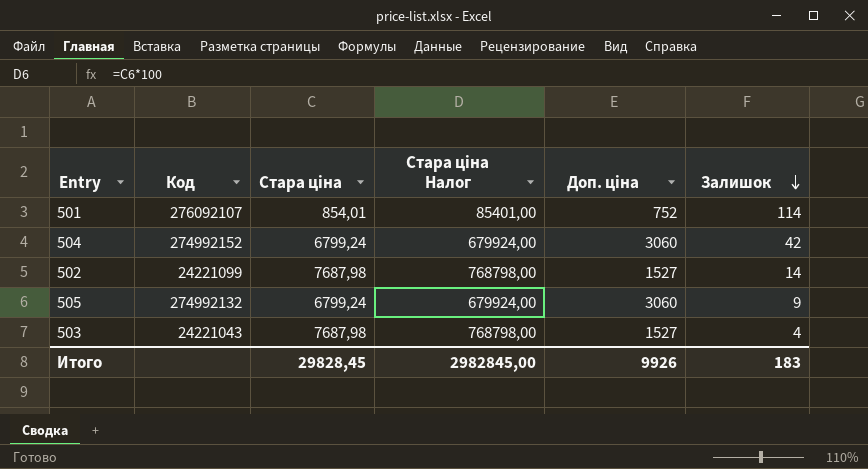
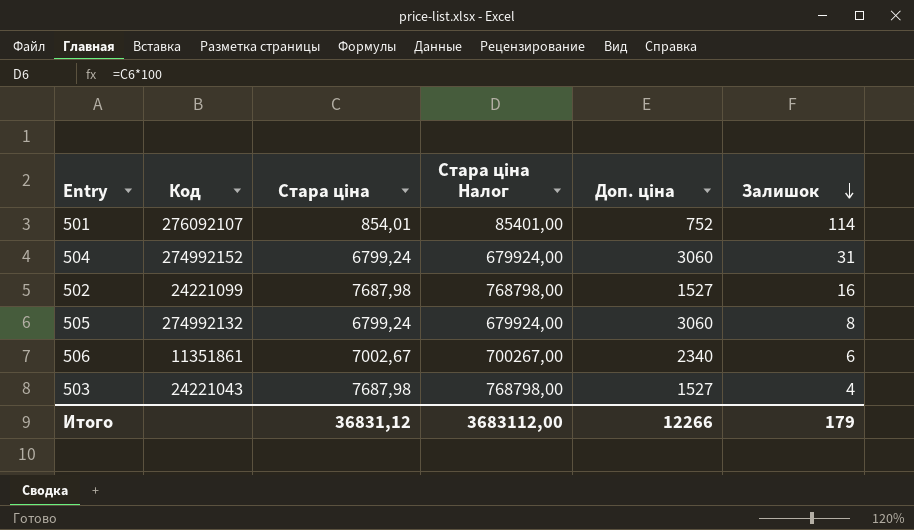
504 | Залишок: 42 -> 31
502 | Залишок: 14 -> 16
505 | Залишок: 9 -> 8
row 506: none -> 11351861 | 7002,67 | 700267,00 | 2340 | 6
Итого | Стара ціна: 29828,45 -> 36831,12
Итого | Стара ціна Налог: 2982845,00 -> 3683112,00
Итого | Доп. ціна: 9926 -> 12266
Итого | Залишок: 183 -> 179

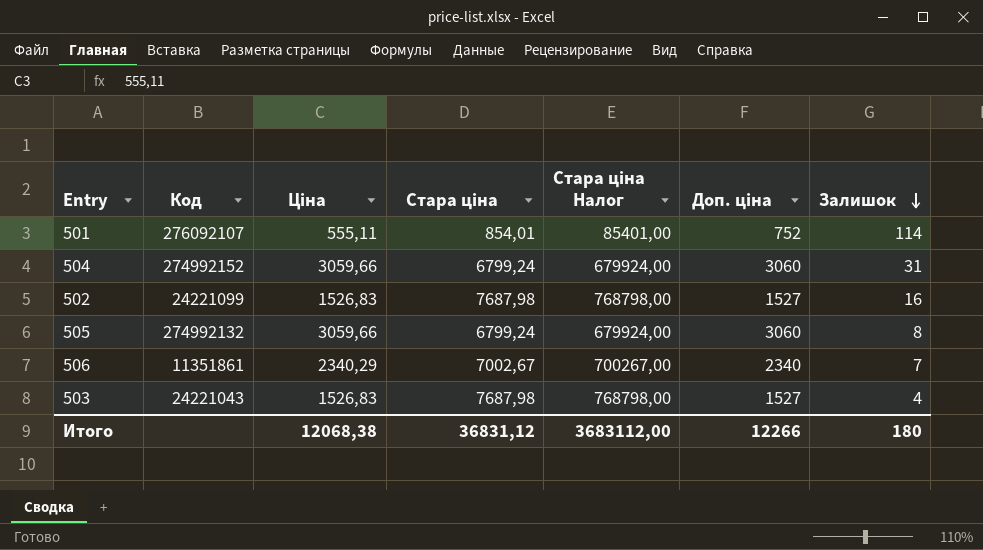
column Ціна | position: none -> 3
506 | Залишок: 6 -> 7
Итого | Залишок: 179 -> 180

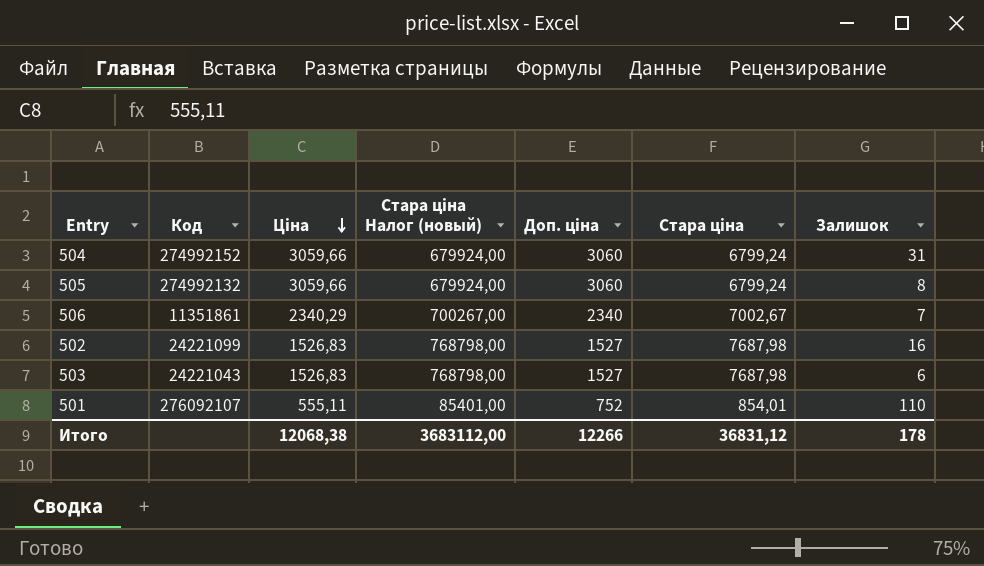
row order: Залишок descending -> Ціна descending
column name: Стара ціна Налог -> Стара ціна Налог (новый)
column Стара ціна | position: 4 -> 6
503 | Залишок: 4 -> 6
501 | Залишок: 114 -> 110
Итого | Залишок: 180 -> 178

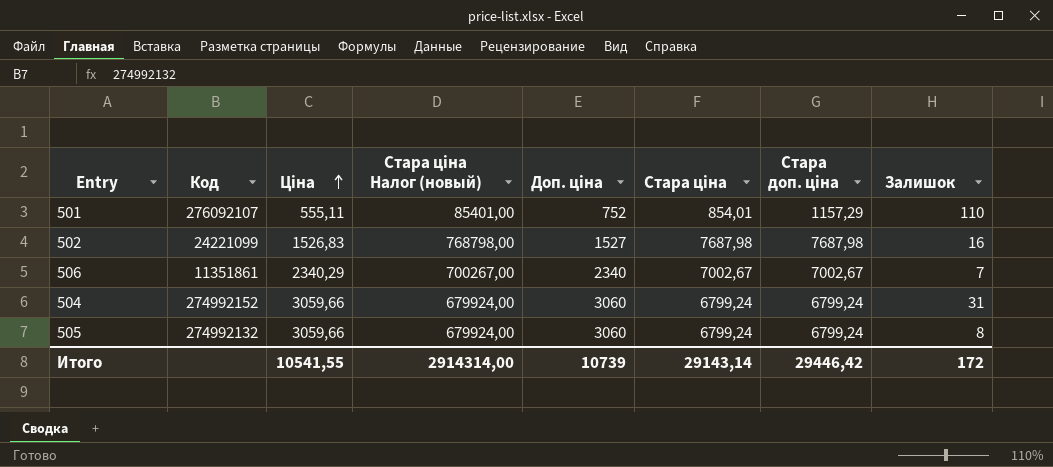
row order: Ціна descending -> Ціна ascending
column Стара доп. ціна | position: none -> 7
row 503: 24221043 | 1526,83 | 768798,00 | 1527 | 7687,98 | 6 -> none
Итого | Ціна: 12068,38 -> 10541,55
Итого | Стара ціна Налог (новый): 3683112,00 -> 2914314,00
Итого | Доп. ціна: 12266 -> 10739
Итого | Стара ціна: 36831,12 -> 29143,14
Итого | Залишок: 178 -> 172

